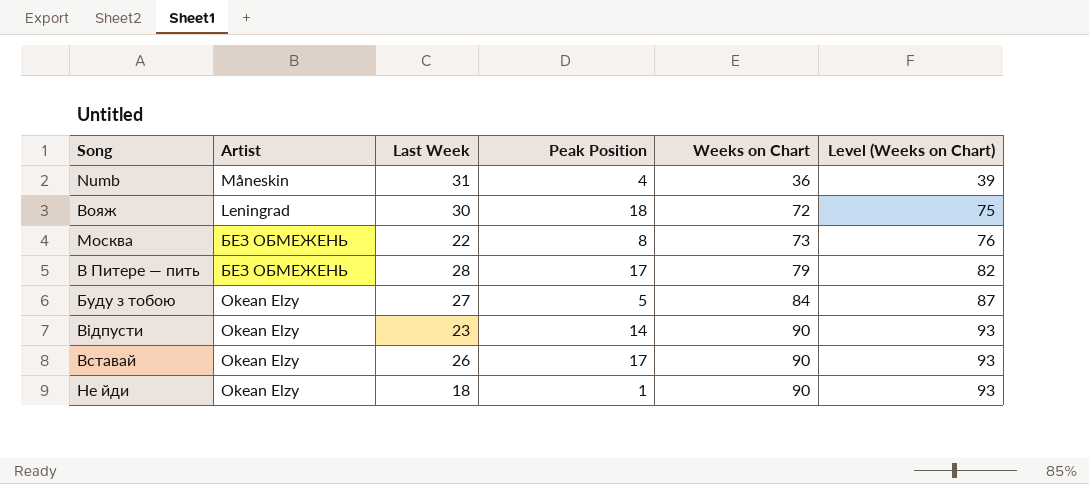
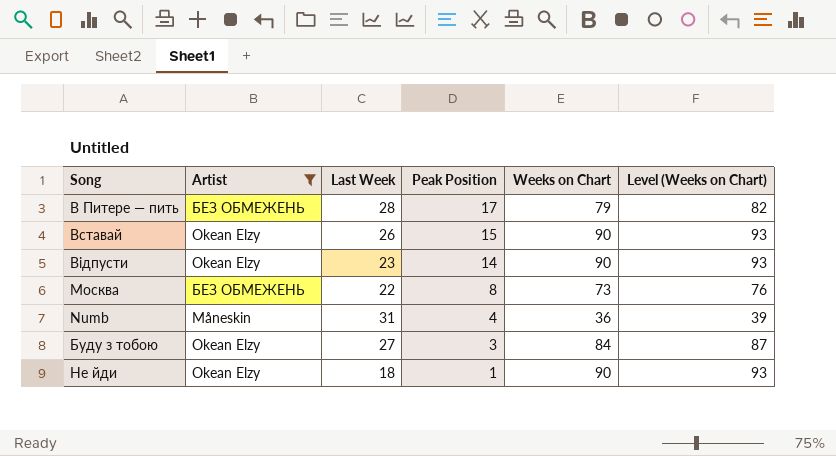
filter: none -> Artist != Leningrad
row order: Weeks on Chart ascending -> Peak Position descending
Вставай | Peak Position: 17 -> 15
Буду з тобою | Peak Position: 5 -> 3

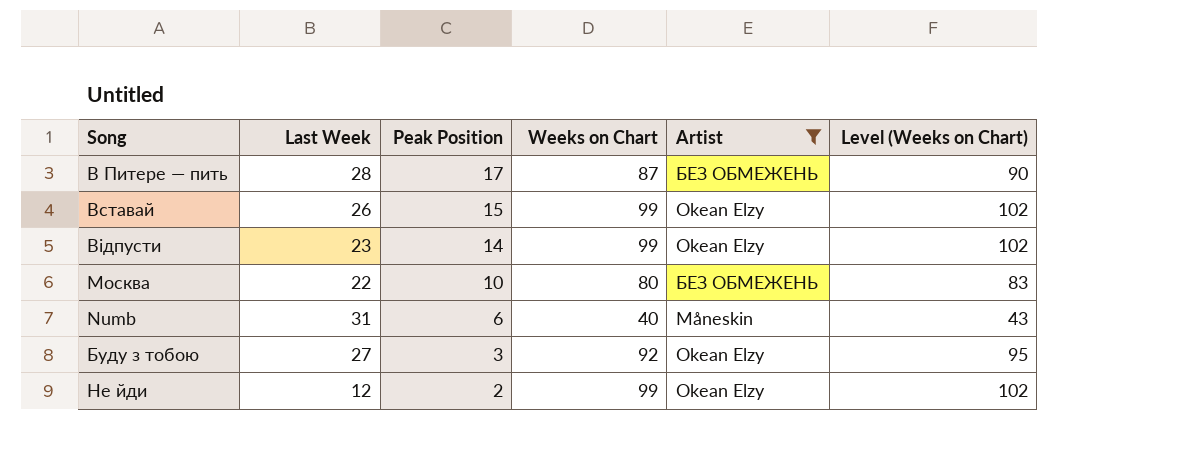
column Artist | position: 2 -> 5
В Питере — пить | Weeks on Chart: 79 -> 87
В Питере — пить | Level (Weeks on Chart): 82 -> 90
Вставай | Weeks on Chart: 90 -> 99
Вставай | Level (Weeks on Chart): 93 -> 102
Відпусти | Weeks on Chart: 90 -> 99
Відпусти | Level (Weeks on Chart): 93 -> 102
Москва | Peak Position: 8 -> 10
Москва | Weeks on Chart: 73 -> 80
Москва | Level (Weeks on Chart): 76 -> 83
Numb | Peak Position: 4 -> 6
Numb | Weeks on Chart: 36 -> 40
Numb | Level (Weeks on Chart): 39 -> 43
Буду з тобою | Weeks on Chart: 84 -> 92
Буду з тобою | Level (Weeks on Chart): 87 -> 95
Не йди | Last Week: 18 -> 12
Не йди | Peak Position: 1 -> 2
Не йди | Weeks on Chart: 90 -> 99
Не йди | Level (Weeks on Chart): 93 -> 102

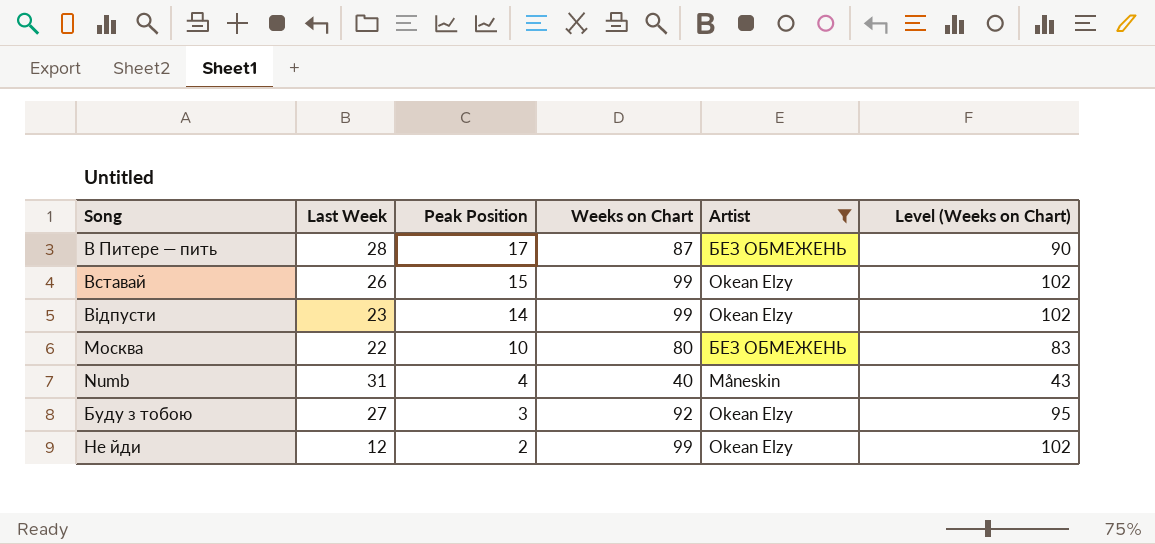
Numb | Peak Position: 6 -> 4

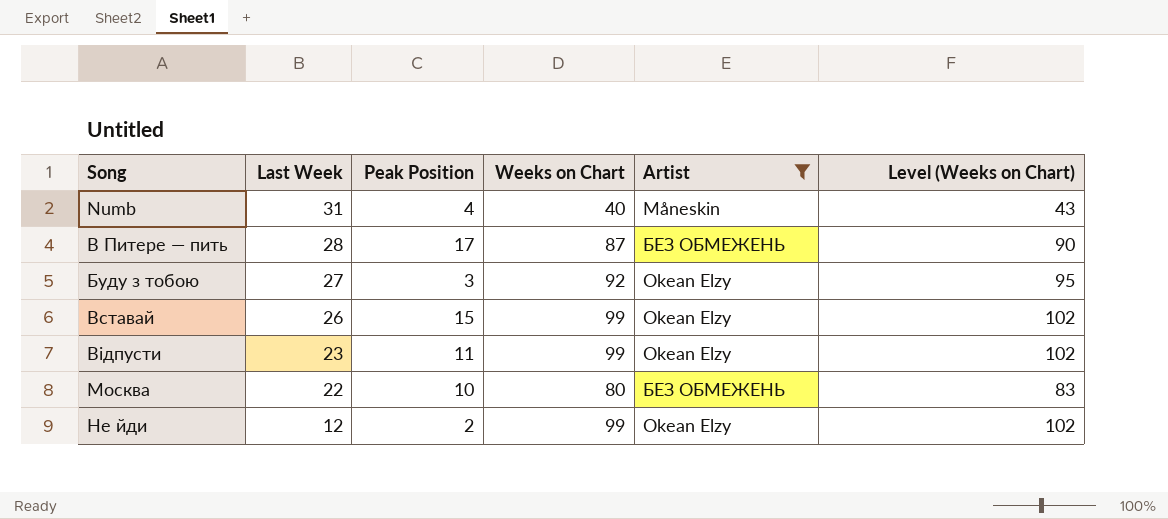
row order: Peak Position descending -> Last Week descending
Відпусти | Peak Position: 14 -> 11

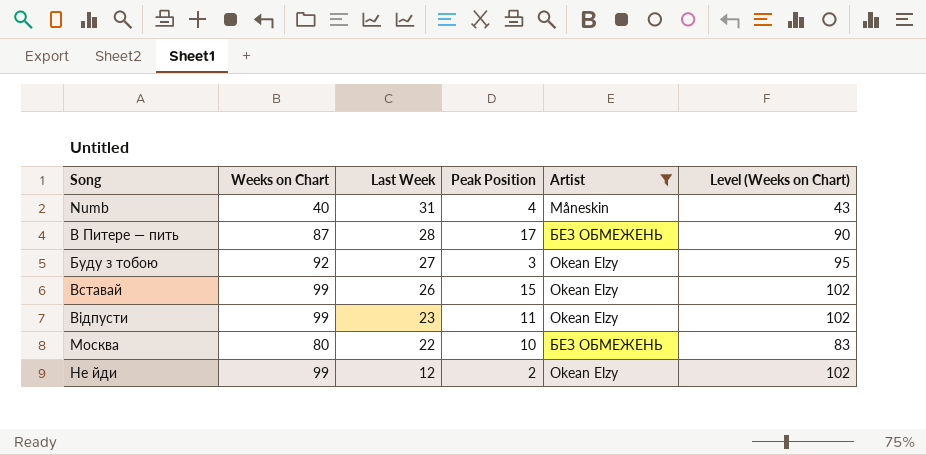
column Weeks on Chart | position: 4 -> 2

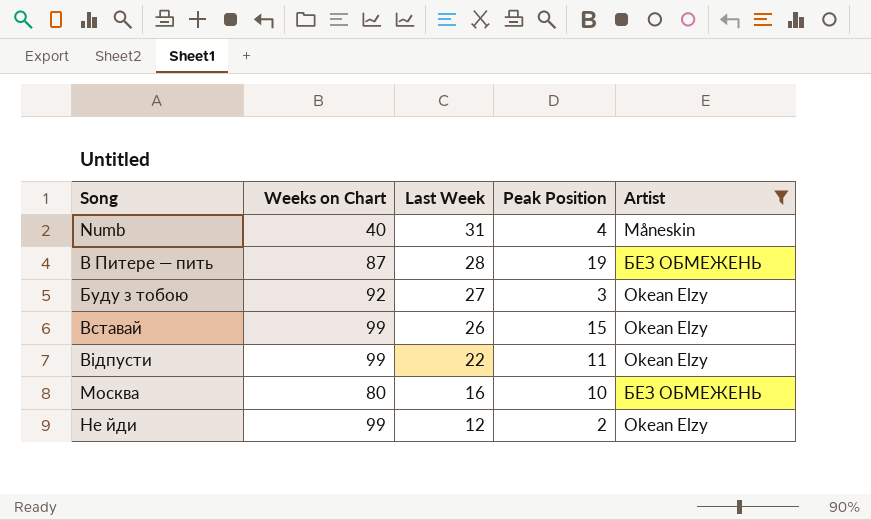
column Level (Weeks on Chart) | formula: [Weeks on Chart] + 3 -> none
В Питере — пить | Peak Position: 17 -> 19
Відпусти | Last Week: 23 -> 22
Москва | Last Week: 22 -> 16

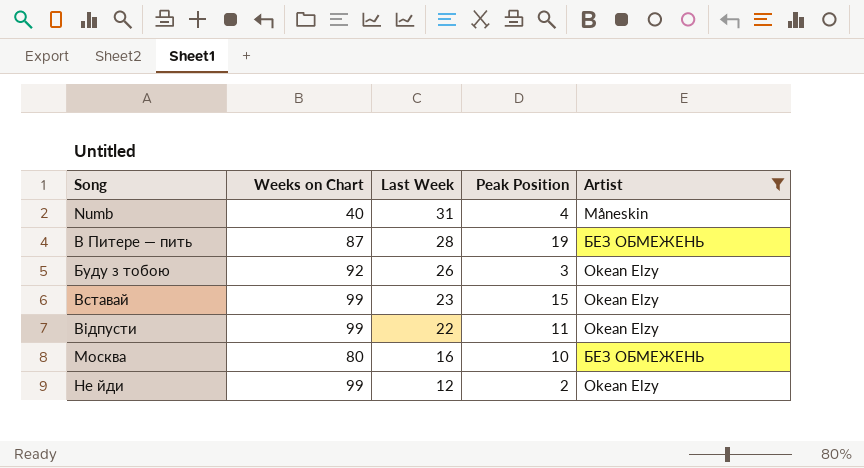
Буду з тобою | Last Week: 27 -> 26
Вставай | Last Week: 26 -> 23

